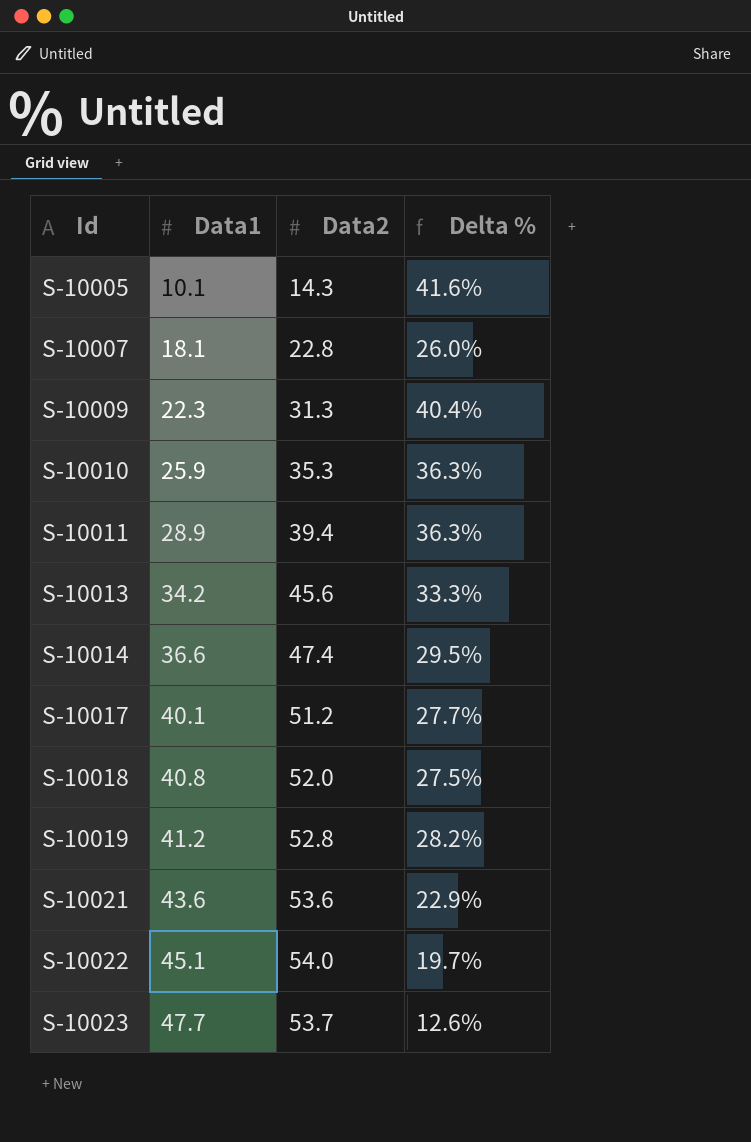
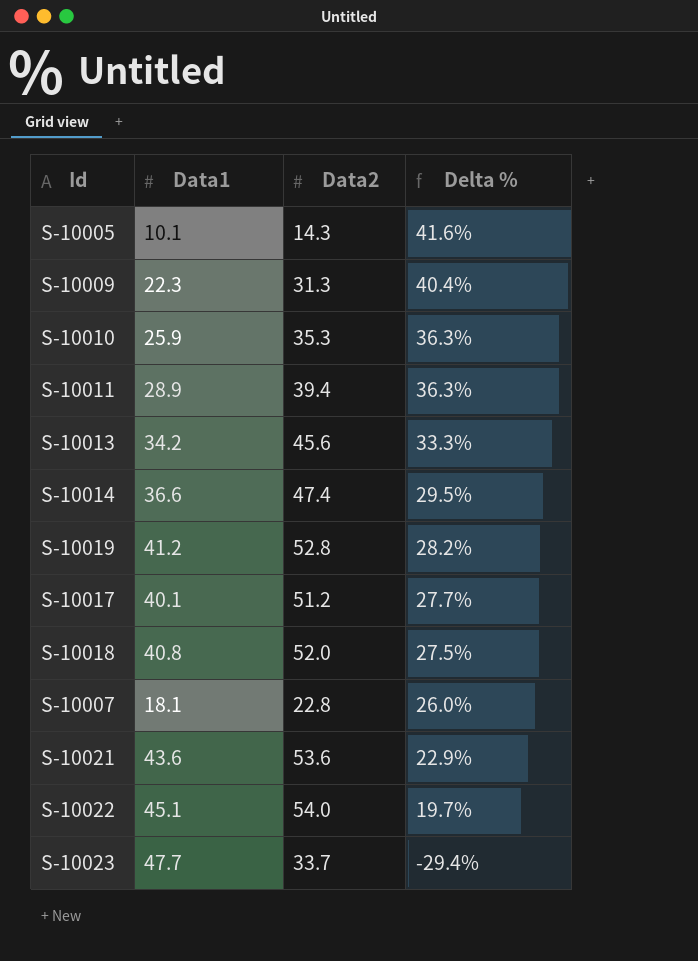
row order: Id ascending -> Delta % descending
S-10023 | Data2: 53.7 -> 33.7
S-10023 | Delta %: 12.6% -> -29.4%

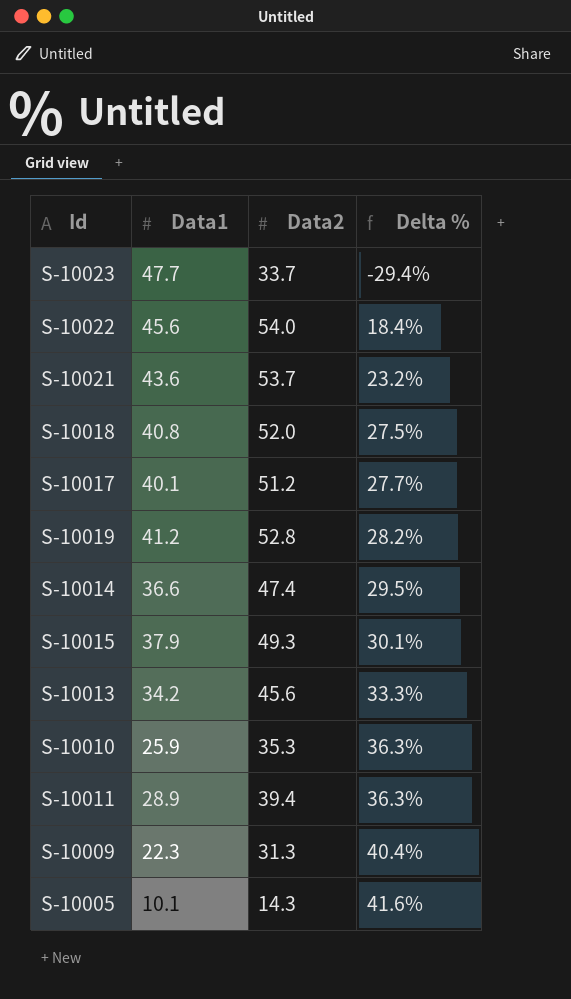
row order: Delta % descending -> Delta % ascending
row S-10007: 18.1 | 22.8 | 26.0% -> none
S-10022 | Data1: 45.1 -> 45.6
S-10022 | Delta %: 19.7% -> 18.4%
S-10021 | Data2: 53.6 -> 53.7
S-10021 | Delta %: 22.9% -> 23.2%
row S-10015: none -> 37.9 | 49.3 | 30.1%

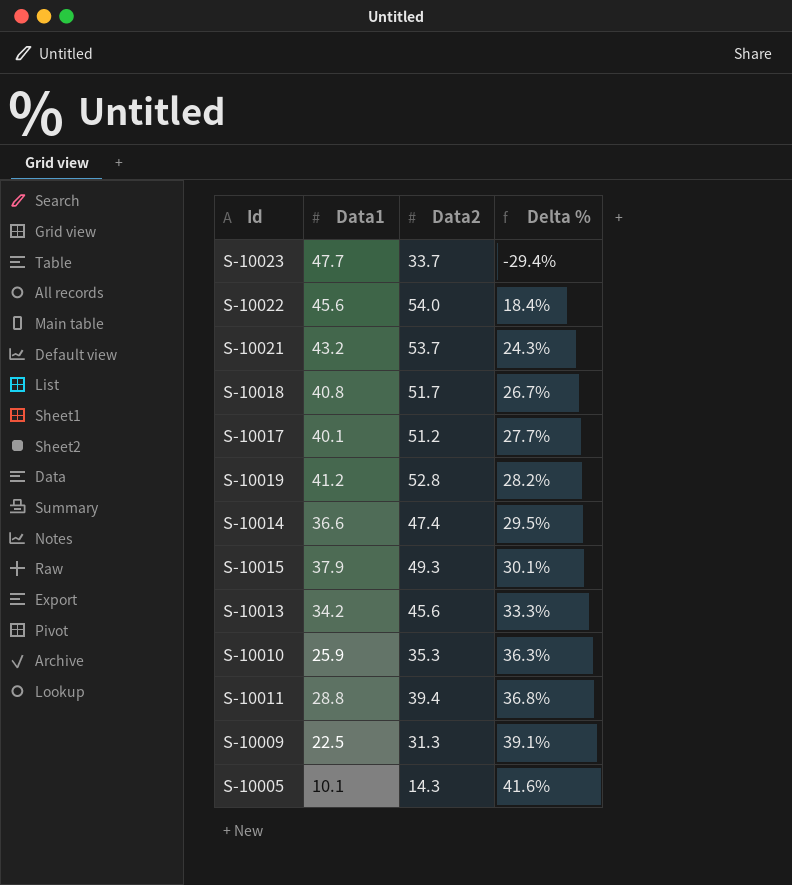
S-10021 | Data1: 43.6 -> 43.2
S-10021 | Delta %: 23.2% -> 24.3%
S-10018 | Data2: 52.0 -> 51.7
S-10018 | Delta %: 27.5% -> 26.7%
S-10011 | Data1: 28.9 -> 28.8
S-10011 | Delta %: 36.3% -> 36.8%
S-10009 | Data1: 22.3 -> 22.5
S-10009 | Delta %: 40.4% -> 39.1%

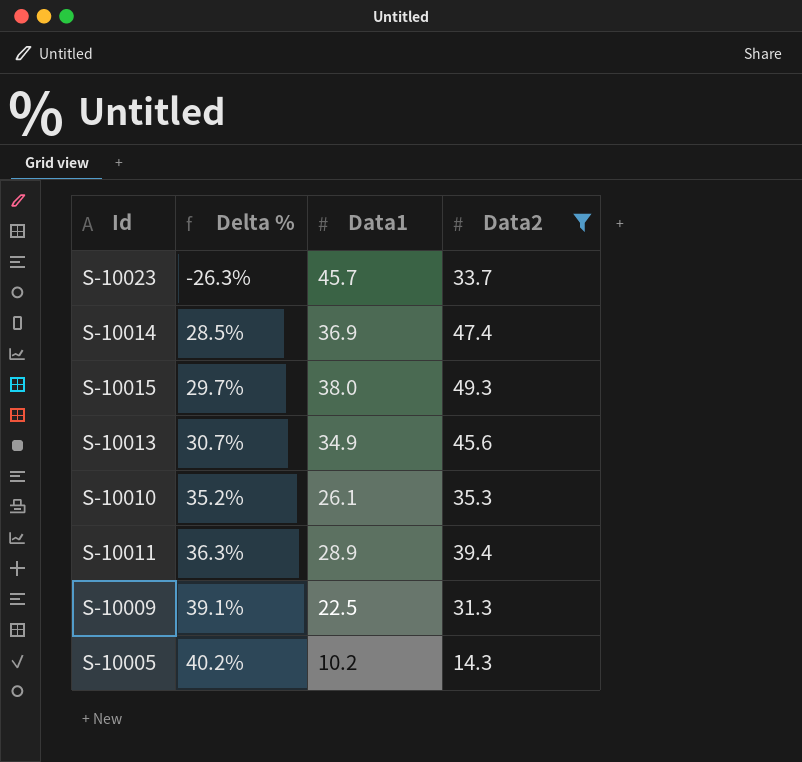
filter: none -> Data2 <= 49.3
column Delta % | position: 4 -> 2
S-10023 | Delta %: -29.4% -> -26.3%
S-10023 | Data1: 47.7 -> 45.7
S-10014 | Delta %: 29.5% -> 28.5%
S-10014 | Data1: 36.6 -> 36.9
S-10015 | Delta %: 30.1% -> 29.7%
S-10015 | Data1: 37.9 -> 38.0
S-10013 | Delta %: 33.3% -> 30.7%
S-10013 | Data1: 34.2 -> 34.9
S-10010 | Delta %: 36.3% -> 35.2%
S-10010 | Data1: 25.9 -> 26.1
S-10011 | Delta %: 36.8% -> 36.3%
S-10011 | Data1: 28.8 -> 28.9
S-10005 | Delta %: 41.6% -> 40.2%
S-10005 | Data1: 10.1 -> 10.2

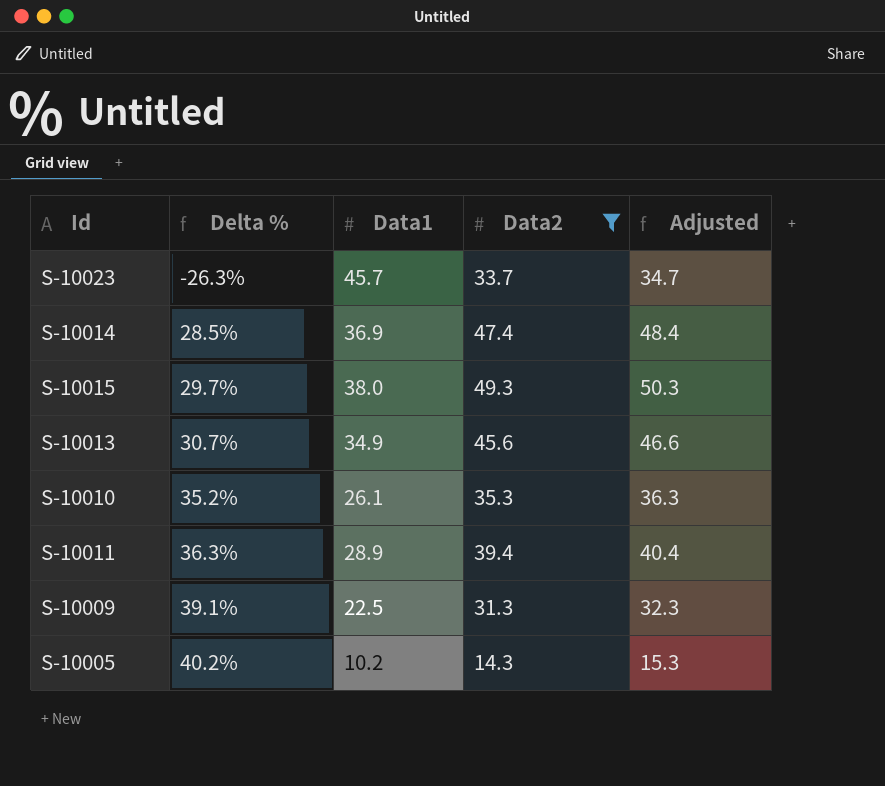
column Adjusted | formula: none -> [Data2] + 1

